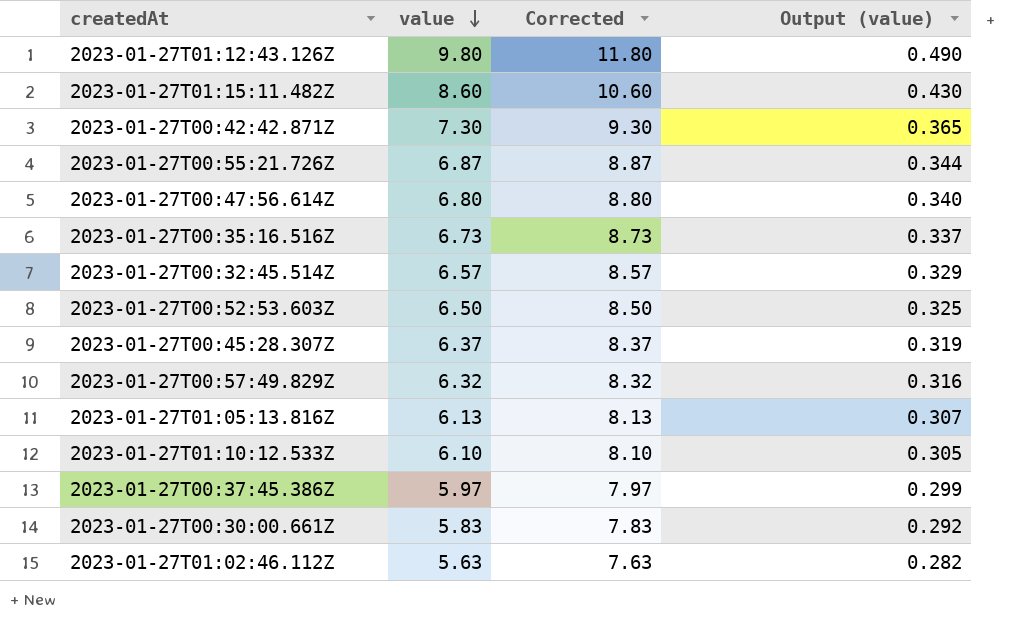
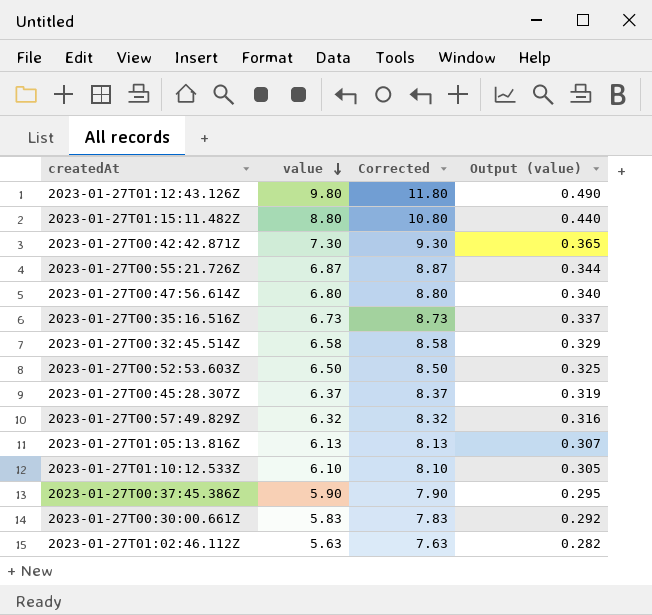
2023-01-27T01:15:11.482Z | value: 8.60 -> 8.80
2023-01-27T01:15:11.482Z | Corrected: 10.60 -> 10.80
2023-01-27T01:15:11.482Z | Output (value): 0.430 -> 0.440
2023-01-27T00:32:45.514Z | value: 6.57 -> 6.58
2023-01-27T00:32:45.514Z | Corrected: 8.57 -> 8.58
2023-01-27T00:37:45.386Z | value: 5.97 -> 5.90
2023-01-27T00:37:45.386Z | Corrected: 7.97 -> 7.90
2023-01-27T00:37:45.386Z | Output (value): 0.299 -> 0.295

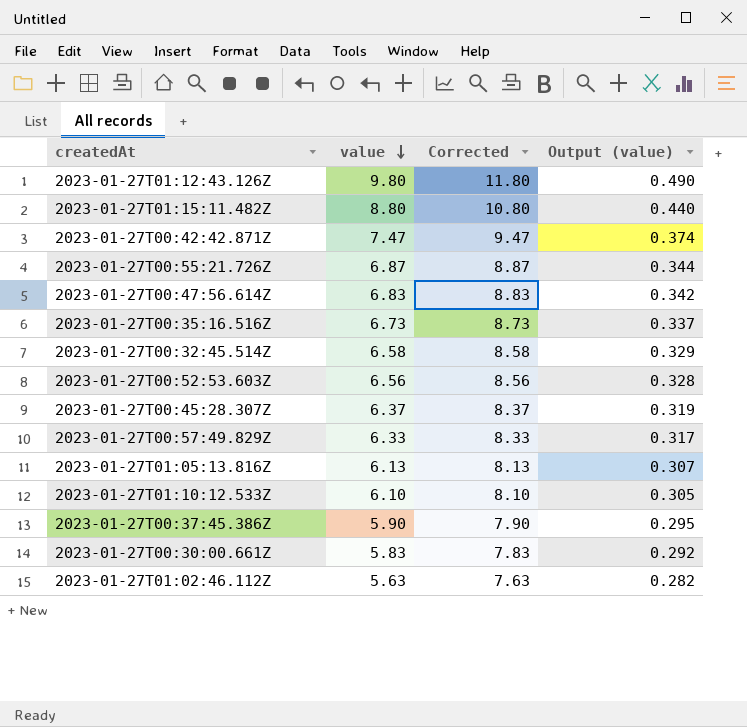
2023-01-27T00:42:42.871Z | value: 7.30 -> 7.47
2023-01-27T00:42:42.871Z | Corrected: 9.30 -> 9.47
2023-01-27T00:42:42.871Z | Output (value): 0.365 -> 0.374
2023-01-27T00:47:56.614Z | value: 6.80 -> 6.83
2023-01-27T00:47:56.614Z | Corrected: 8.80 -> 8.83
2023-01-27T00:47:56.614Z | Output (value): 0.340 -> 0.342
2023-01-27T00:52:53.603Z | value: 6.50 -> 6.56
2023-01-27T00:52:53.603Z | Corrected: 8.50 -> 8.56
2023-01-27T00:52:53.603Z | Output (value): 0.325 -> 0.328
2023-01-27T00:57:49.829Z | value: 6.32 -> 6.33
2023-01-27T00:57:49.829Z | Corrected: 8.32 -> 8.33
2023-01-27T00:57:49.829Z | Output (value): 0.316 -> 0.317

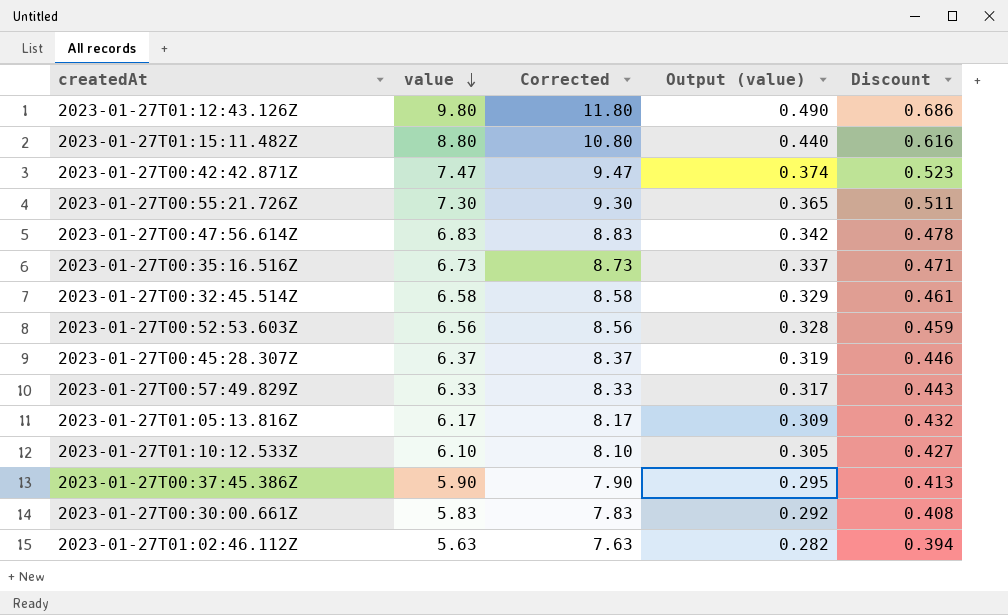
column Discount | formula: none -> [value] * 0.07
2023-01-27T00:55:21.726Z | value: 6.87 -> 7.30
2023-01-27T00:55:21.726Z | Corrected: 8.87 -> 9.30
2023-01-27T00:55:21.726Z | Output (value): 0.344 -> 0.365
2023-01-27T01:05:13.816Z | value: 6.13 -> 6.17
2023-01-27T01:05:13.816Z | Corrected: 8.13 -> 8.17
2023-01-27T01:05:13.816Z | Output (value): 0.307 -> 0.309

